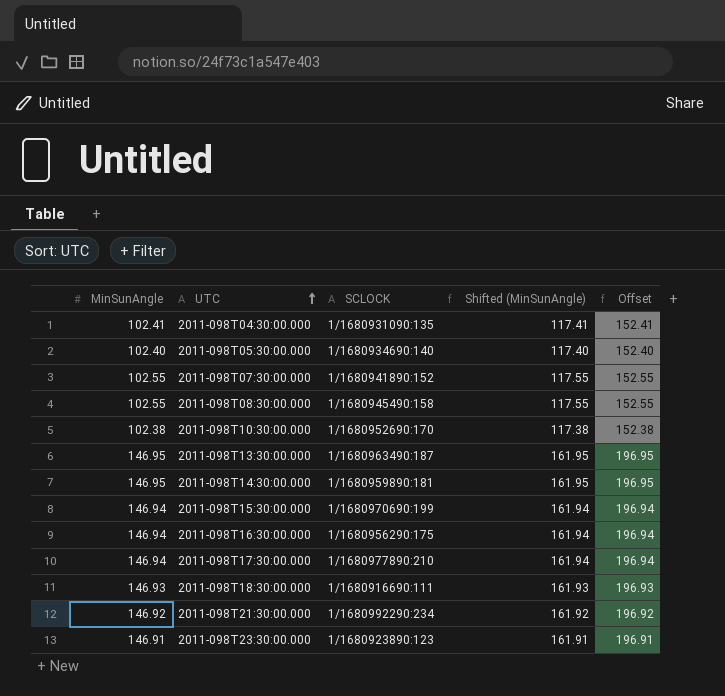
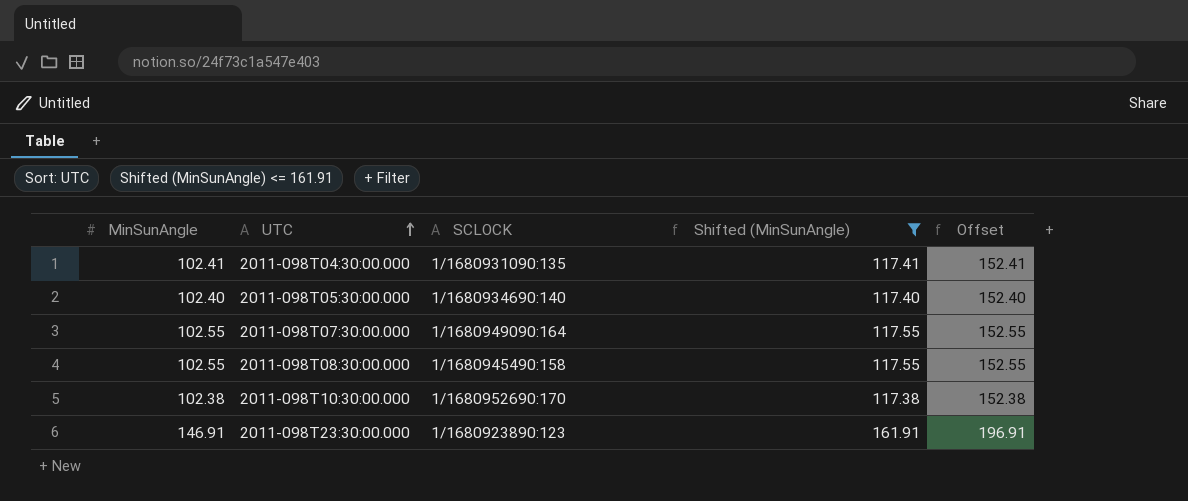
filter: none -> Shifted (MinSunAngle) <= 161.91
2011-098T07:30:00.000 | SCLOCK: 1/1680941890:152 -> 1/1680949090:164

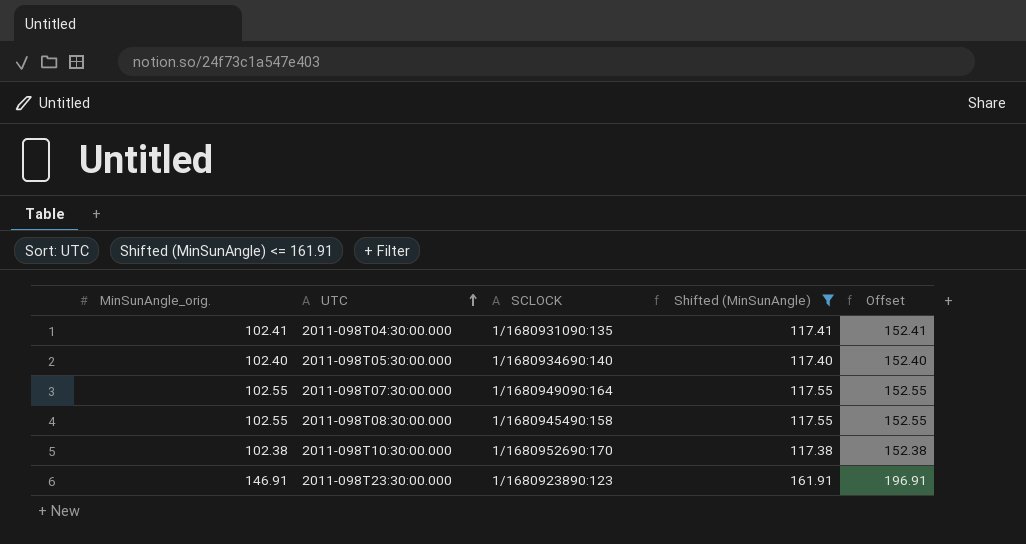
column name: MinSunAngle -> MinSunAngle_orig.

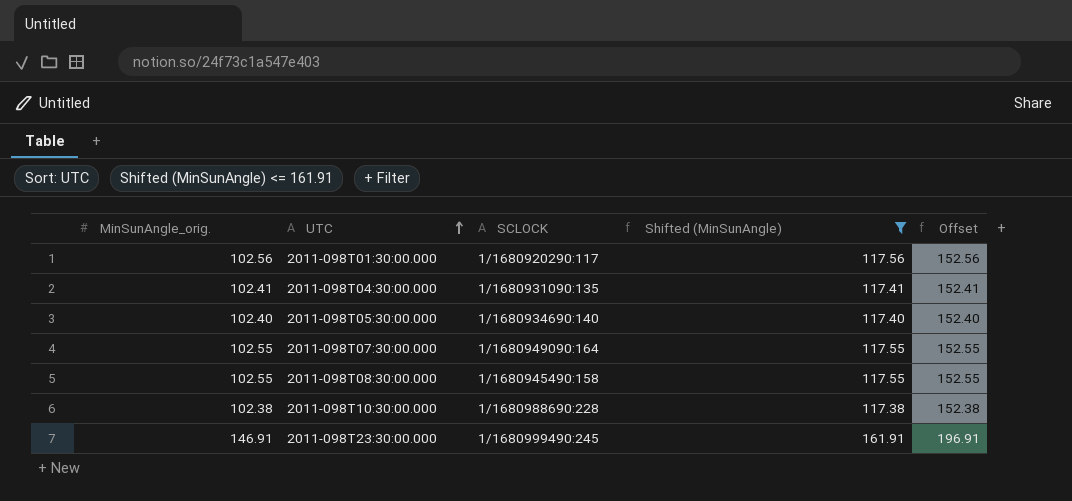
row 2011-098T01:30:00.000: none -> 102.56 | 1/1680920290:117 | 117.56 | 152.56
2011-098T10:30:00.000 | SCLOCK: 1/1680952690:170 -> 1/1680988690:228
2011-098T23:30:00.000 | SCLOCK: 1/1680923890:123 -> 1/1680999490:245

